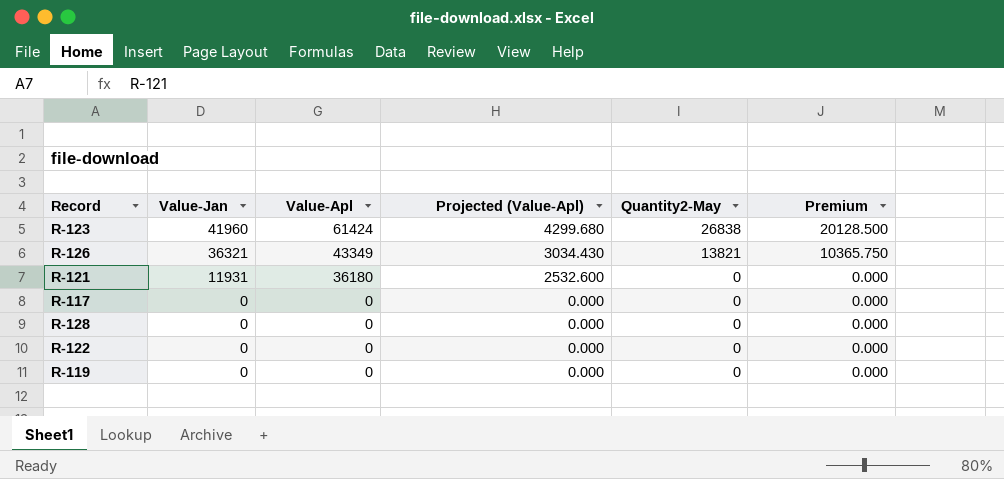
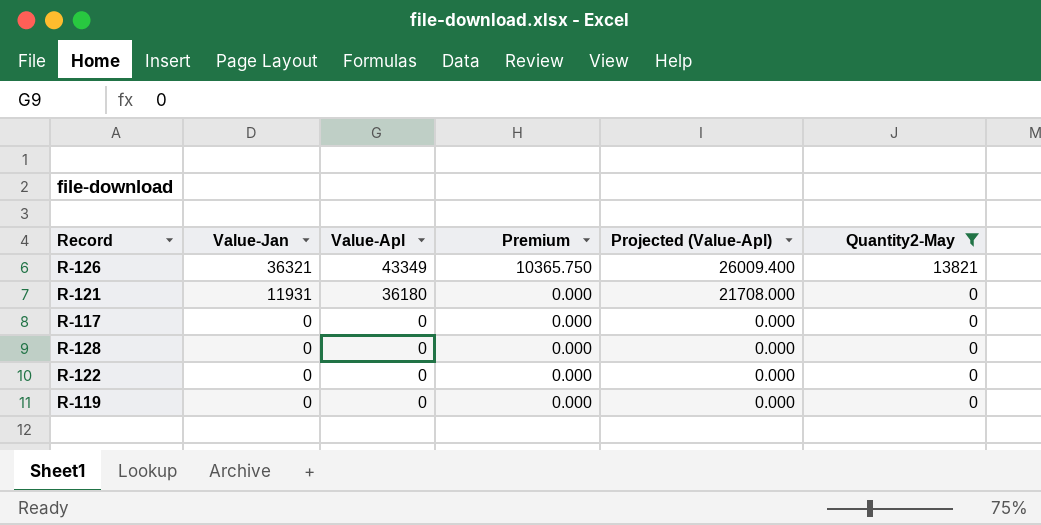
filter: none -> Quantity2-May != 26838
column Premium | position: 6 -> 4
column Projected (Value-Apl) | formula: [Value-Apl] * 0.07 -> [Value-Apl] * 0.6

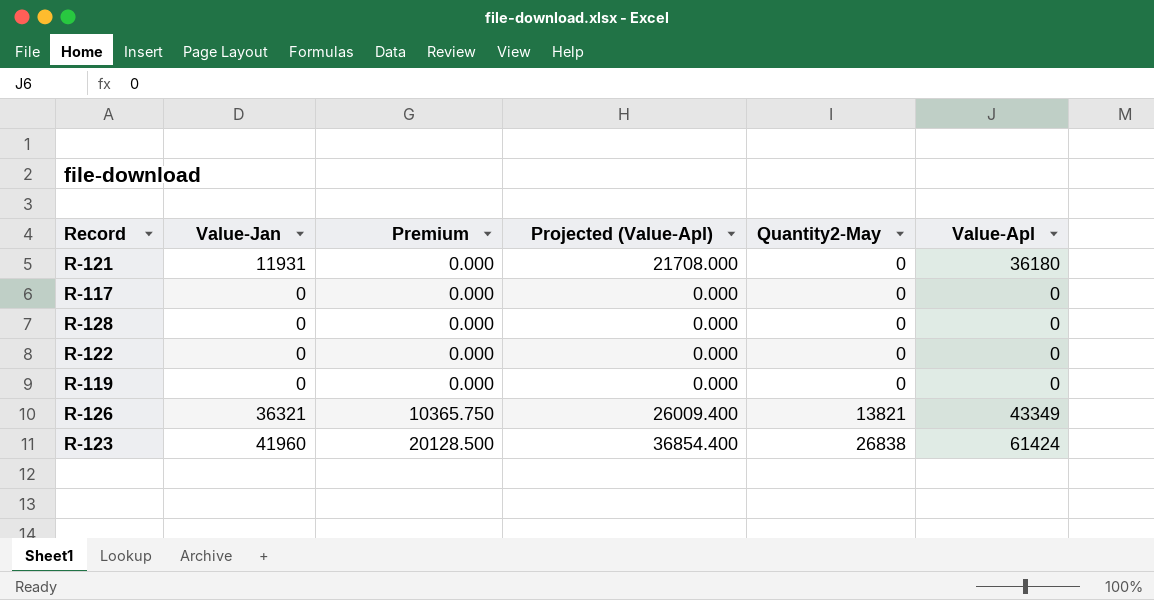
filter: Quantity2-May != 26838 -> none
row order: Value-Jan descending -> Premium ascending
column Value-Apl | position: 3 -> 6

